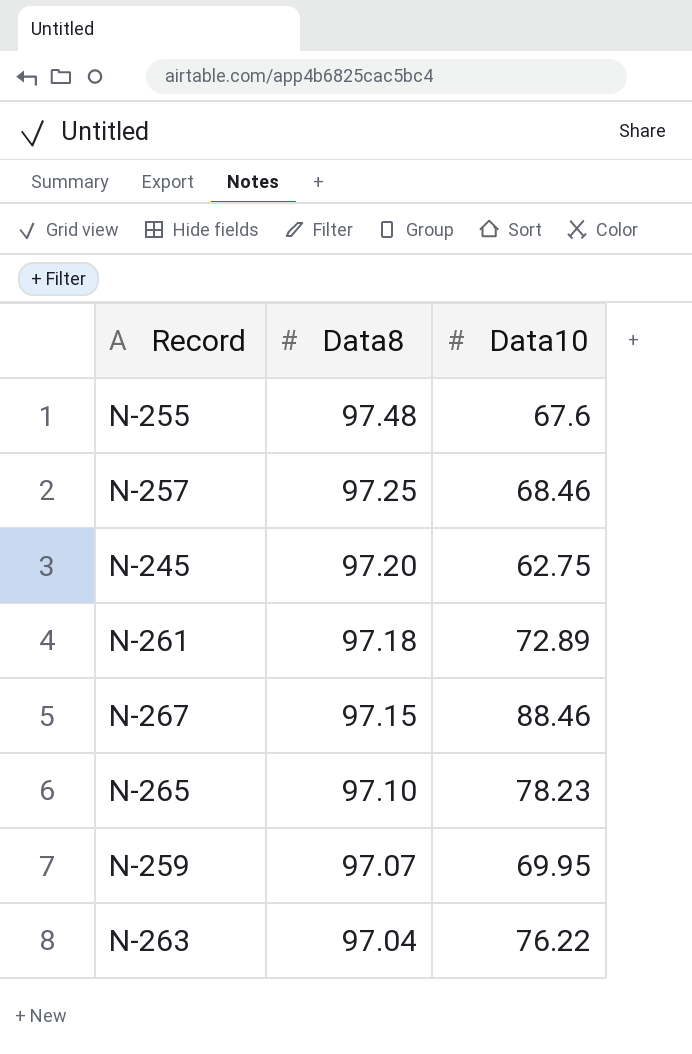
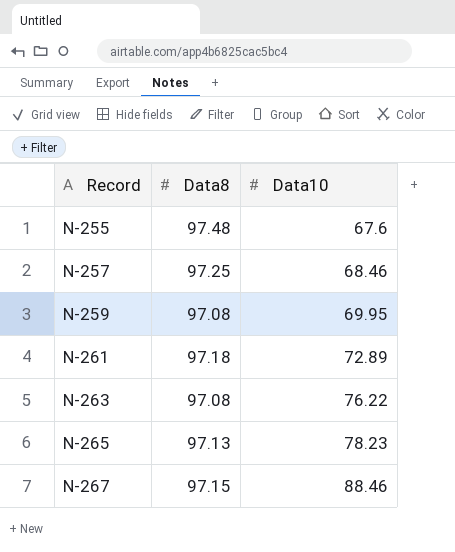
row order: Data8 descending -> Record ascending
row N-245: 97.20 | 62.75 -> none
N-259 | Data8: 97.07 -> 97.08
N-263 | Data8: 97.04 -> 97.08
N-265 | Data8: 97.10 -> 97.13

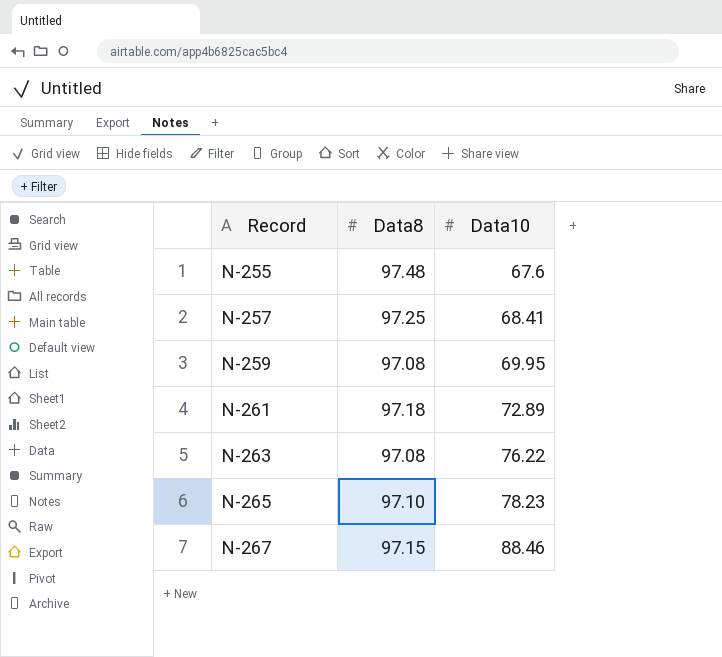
N-257 | Data10: 68.46 -> 68.41
N-265 | Data8: 97.13 -> 97.10

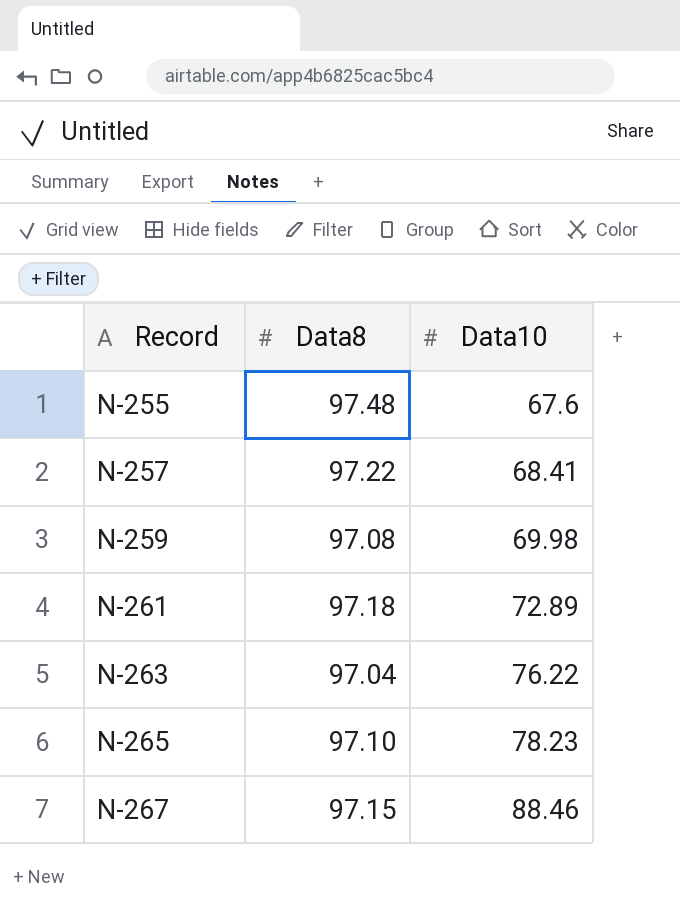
N-257 | Data8: 97.25 -> 97.22
N-259 | Data10: 69.95 -> 69.98
N-263 | Data8: 97.08 -> 97.04

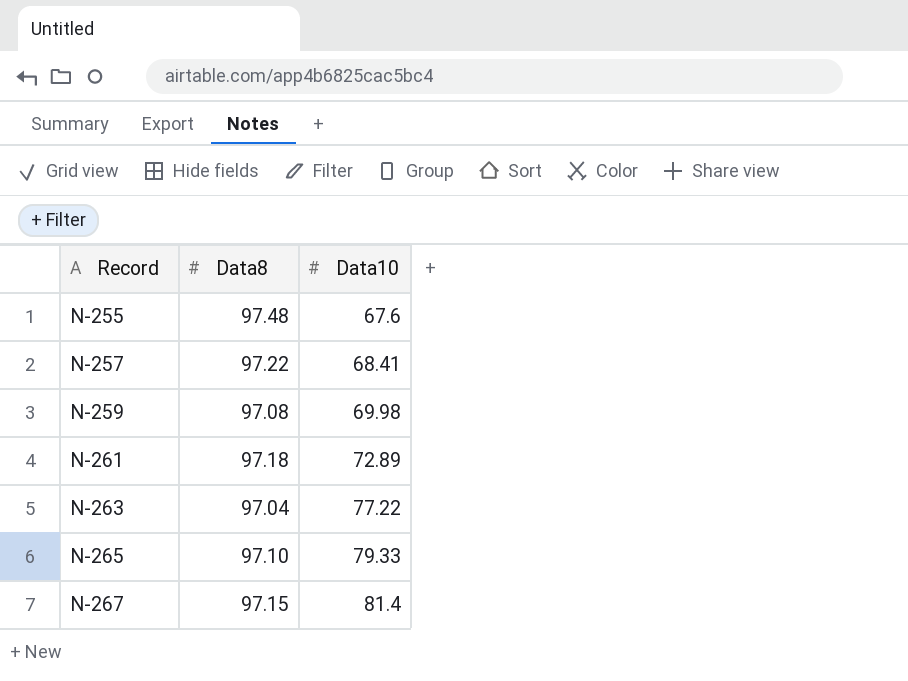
N-263 | Data10: 76.22 -> 77.22
N-265 | Data10: 78.23 -> 79.33
N-267 | Data10: 88.46 -> 81.4

